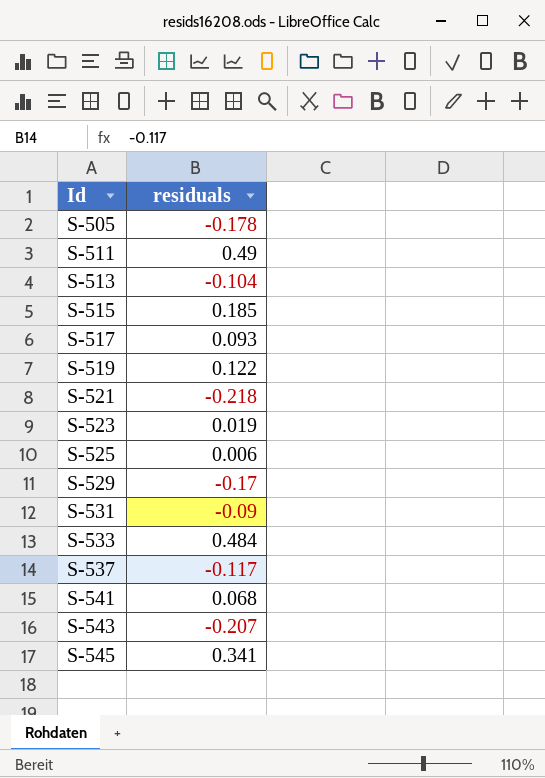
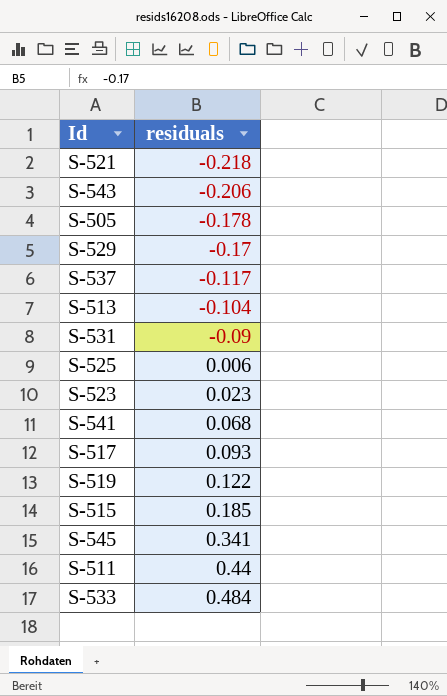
row order: Id ascending -> residuals ascending
S-543 | residuals: -0.207 -> -0.206
S-523 | residuals: 0.019 -> 0.023
S-511 | residuals: 0.49 -> 0.44

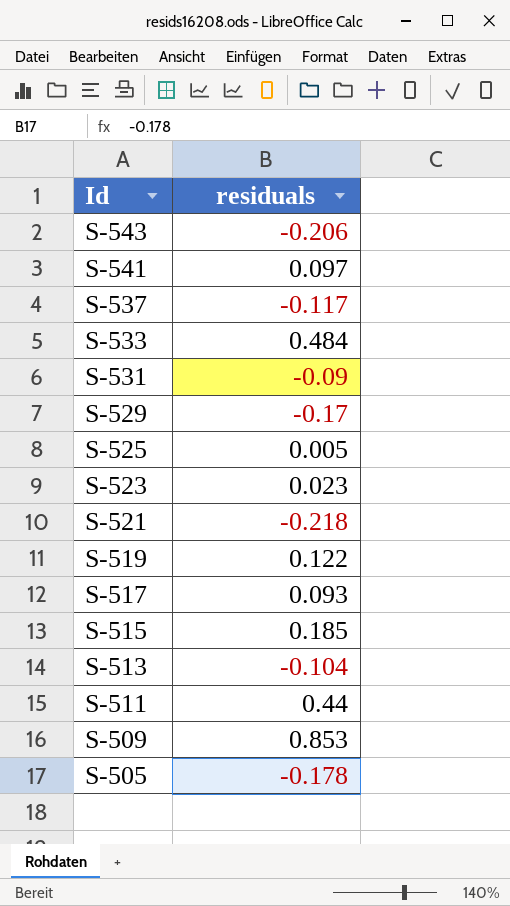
row order: residuals ascending -> Id descending
row S-545: 0.341 -> none
S-541 | residuals: 0.068 -> 0.097
S-525 | residuals: 0.006 -> 0.005
row S-509: none -> 0.853

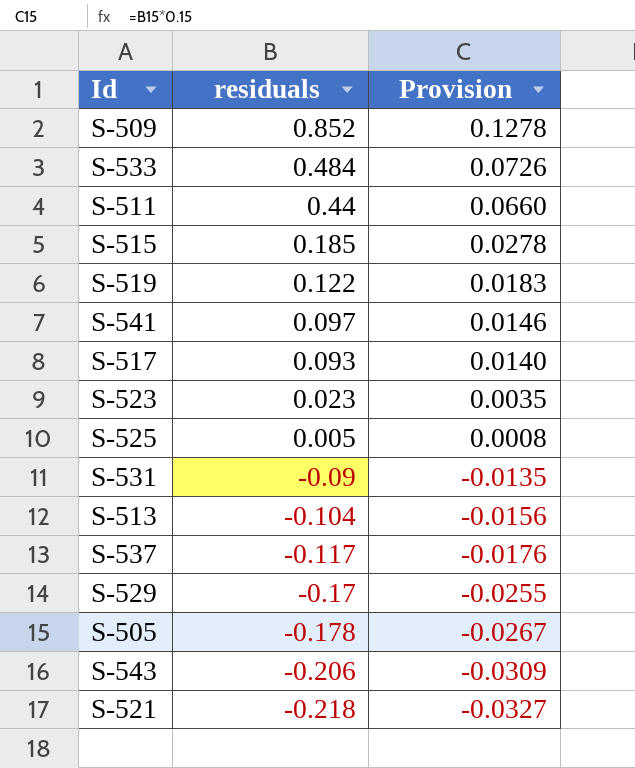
row order: Id descending -> residuals descending
column Provision | formula: none -> [residuals] * 0.15
S-509 | residuals: 0.853 -> 0.852

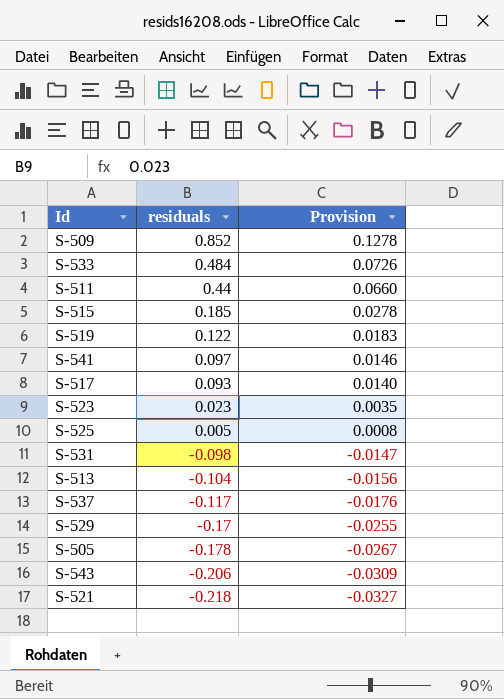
S-531 | residuals: -0.09 -> -0.098
S-531 | Provision: -0.0135 -> -0.0147

